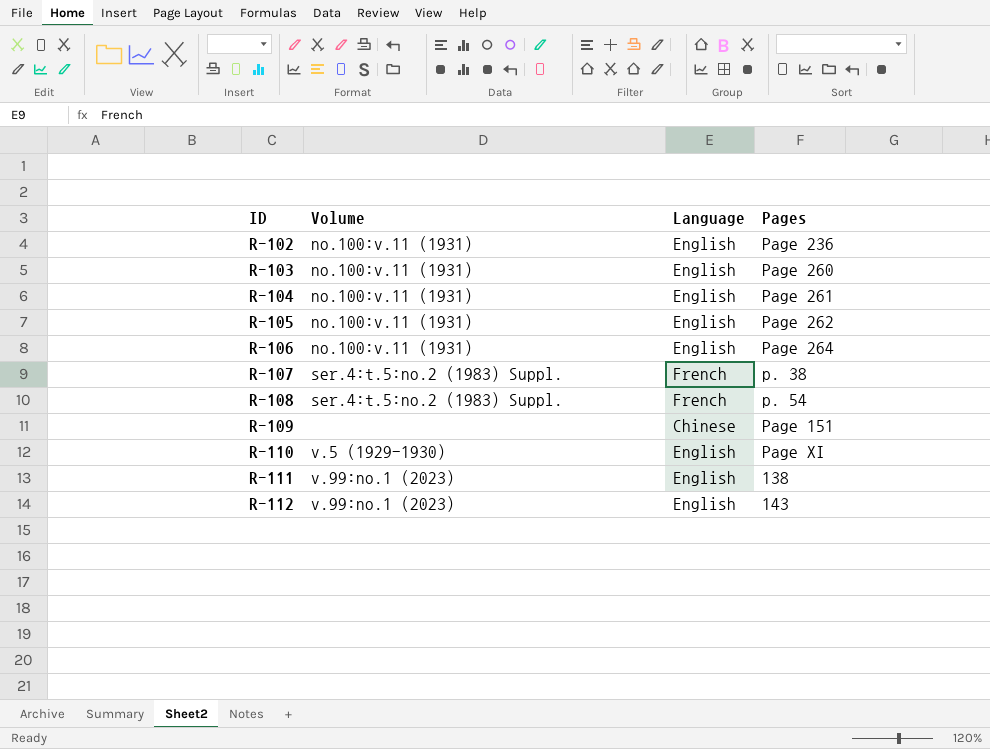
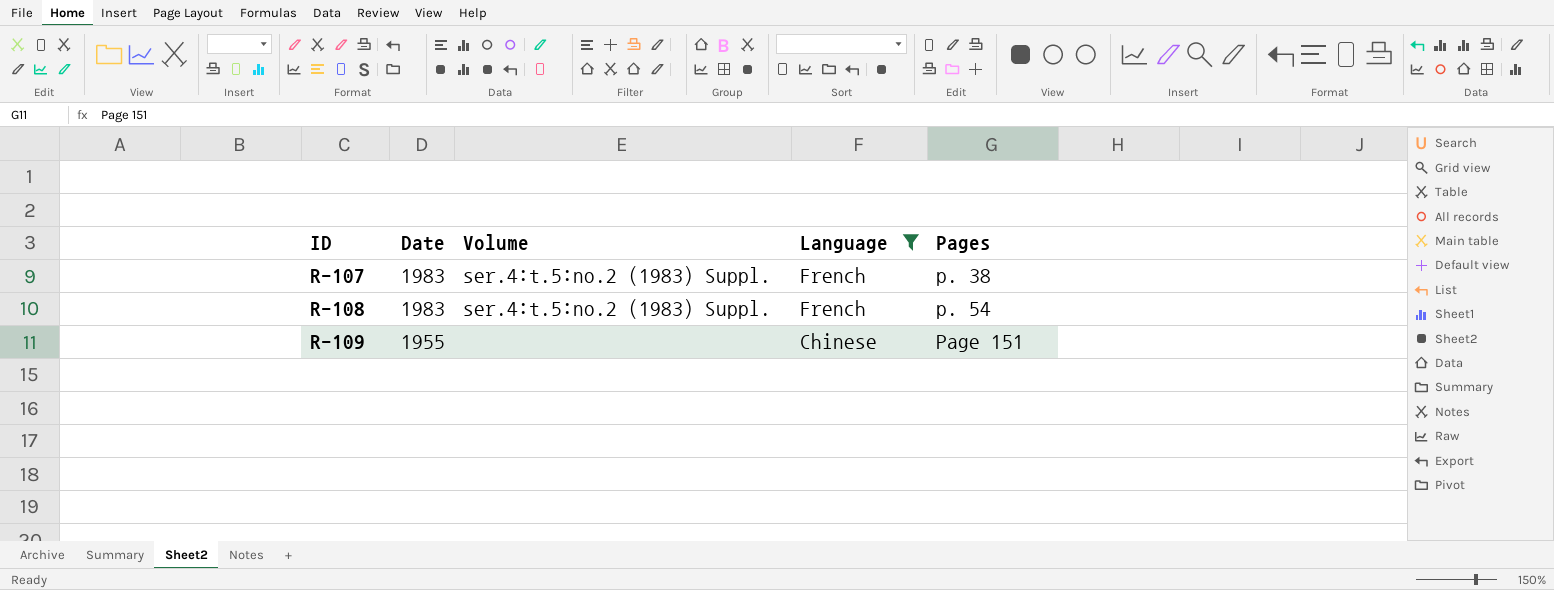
filter: none -> Language != English
column Date | position: none -> 2

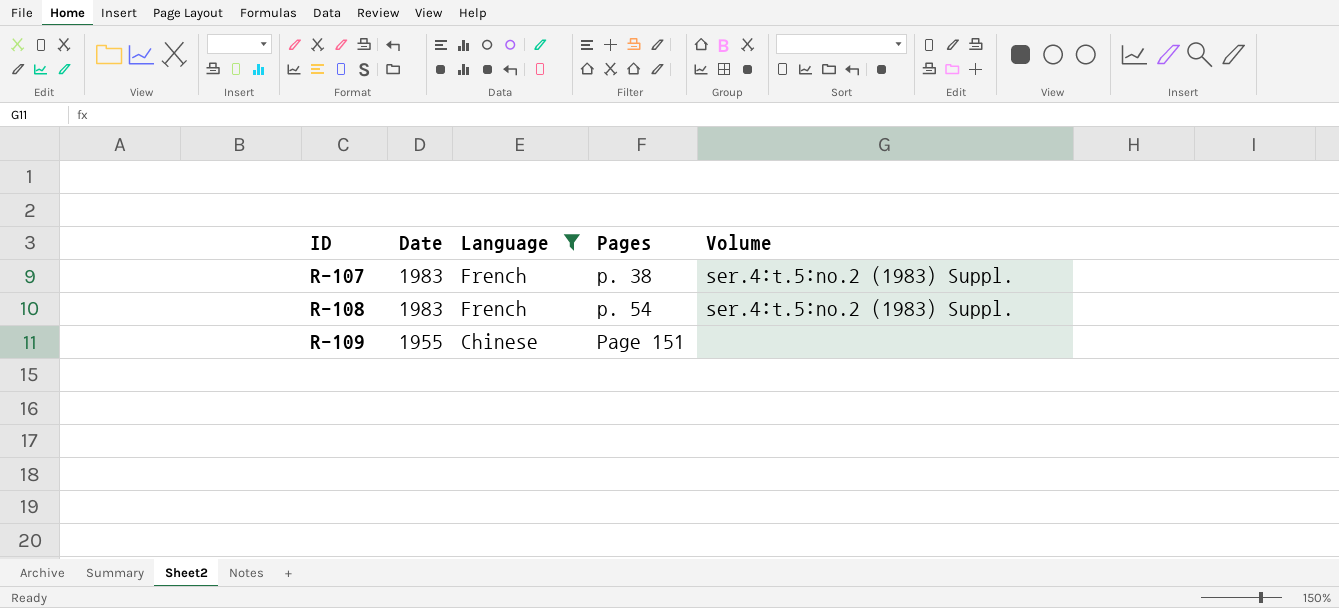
column Volume | position: 3 -> 5

